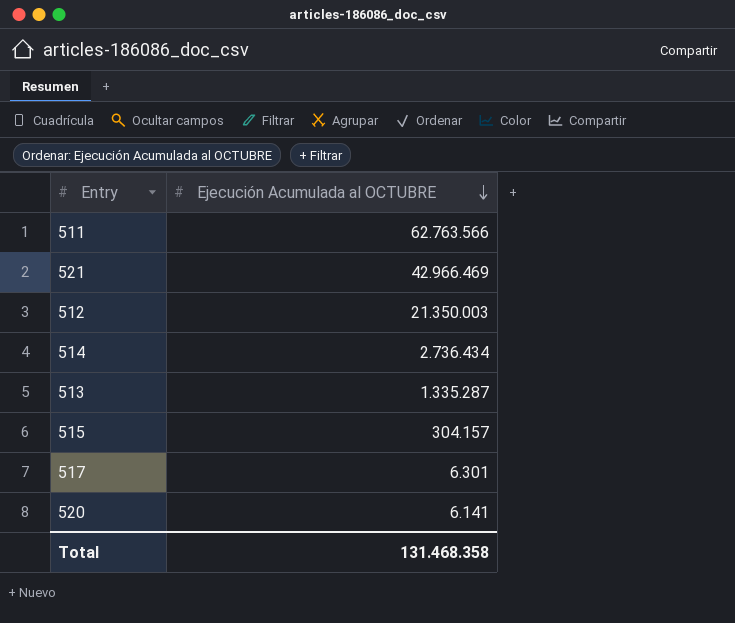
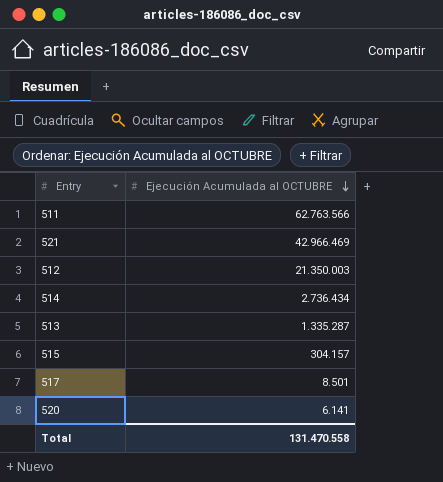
517 | Ejecución Acumulada al OCTUBRE: 6.301 -> 8.501
Total | Ejecución Acumulada al OCTUBRE: 131.468.358 -> 131.470.558

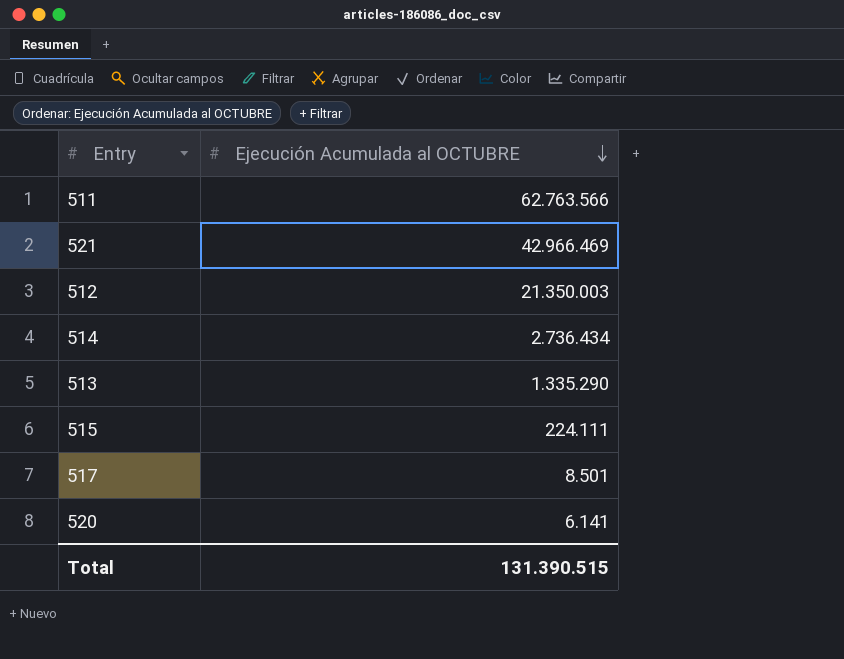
513 | Ejecución Acumulada al OCTUBRE: 1.335.287 -> 1.335.290
515 | Ejecución Acumulada al OCTUBRE: 304.157 -> 224.111
Total | Ejecución Acumulada al OCTUBRE: 131.470.558 -> 131.390.515

